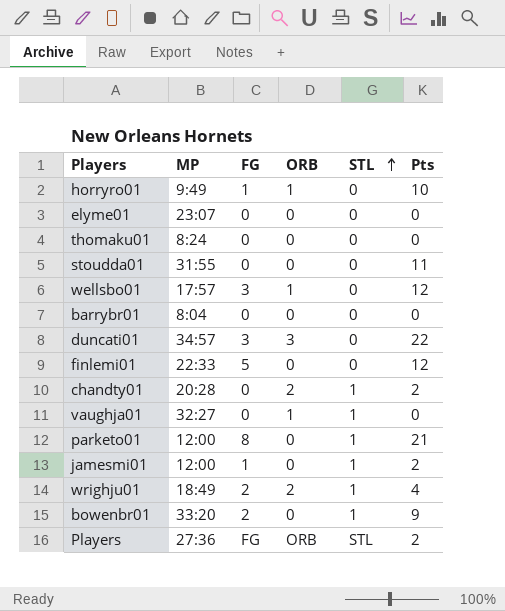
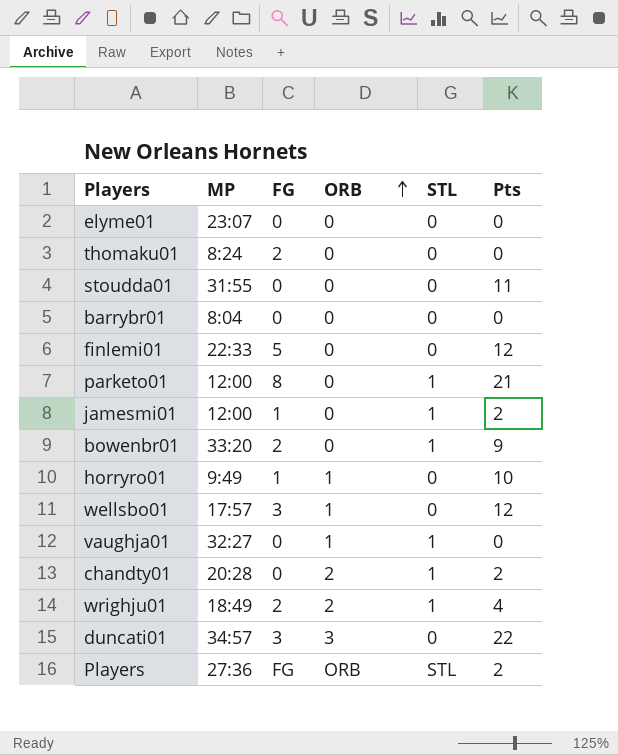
row order: STL ascending -> ORB ascending
thomaku01 | FG: 0 -> 2

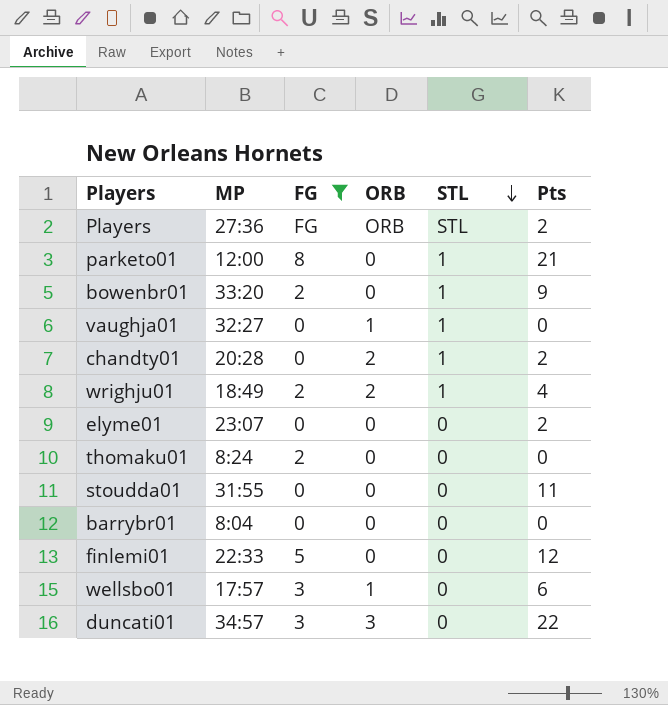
filter: none -> FG != 1
row order: ORB ascending -> STL descending
elyme01 | Pts: 0 -> 2
wellsbo01 | Pts: 12 -> 6

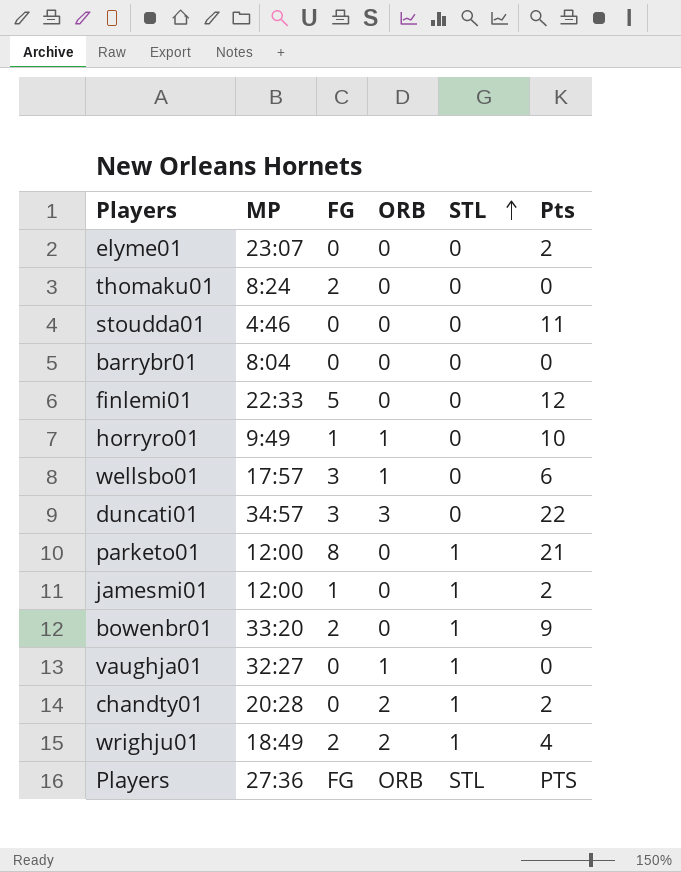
filter: FG != 1 -> none
row order: STL descending -> STL ascending
stoudda01 | MP: 31:55 -> 4:46
Players | Pts: 2 -> PTS

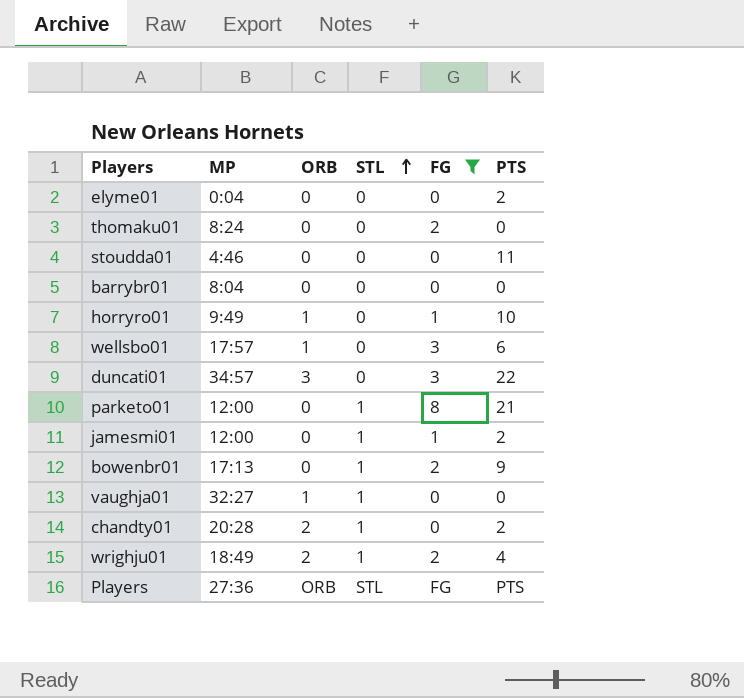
filter: none -> FG != 5
column FG | position: 3 -> 5
column name: Pts -> PTS
elyme01 | MP: 23:07 -> 0:04
bowenbr01 | MP: 33:20 -> 17:13

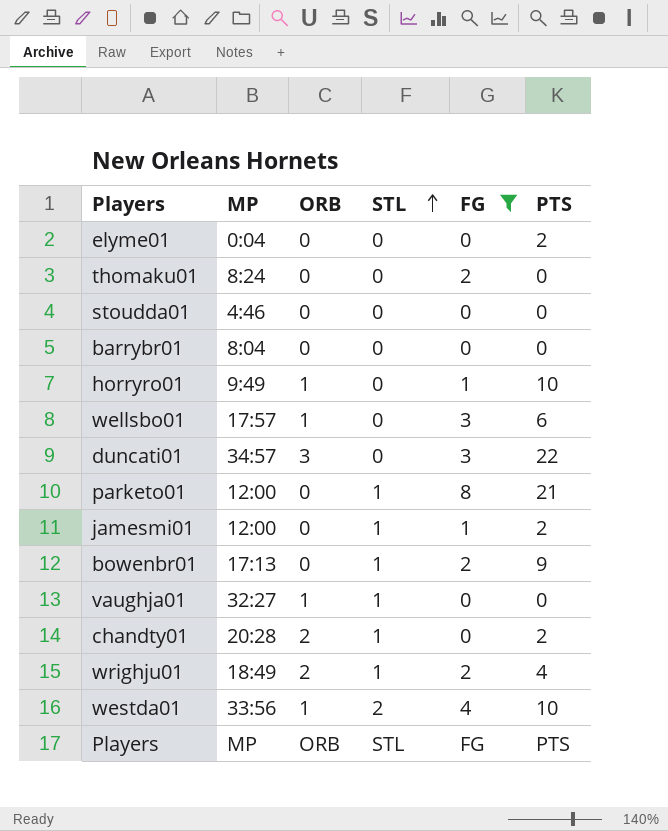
stoudda01 | PTS: 11 -> 0
row westda01: none -> 33:56 | 1 | 2 | 4 | 10
Players | MP: 27:36 -> MP

